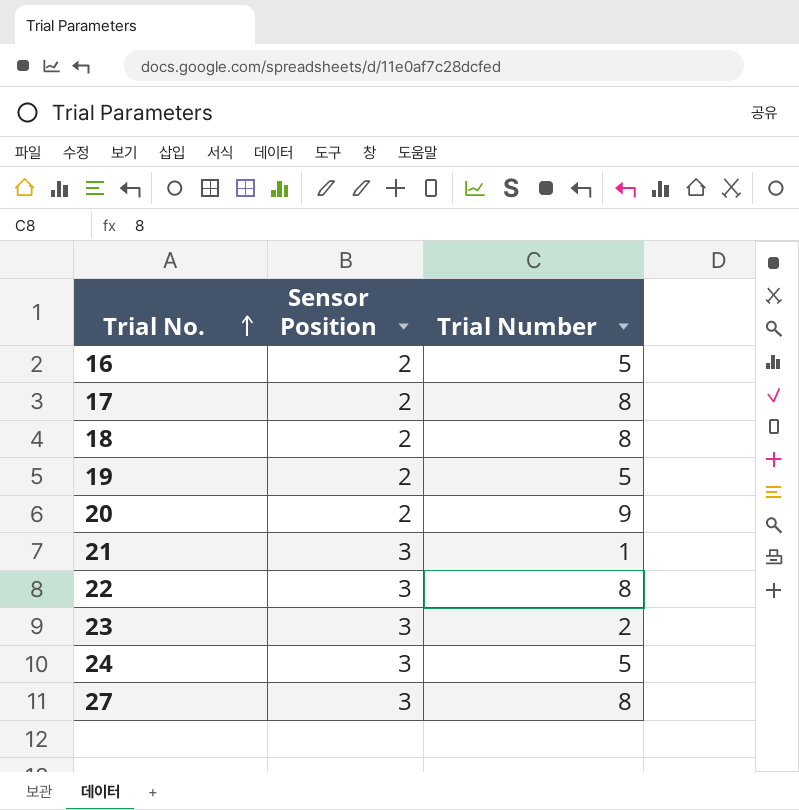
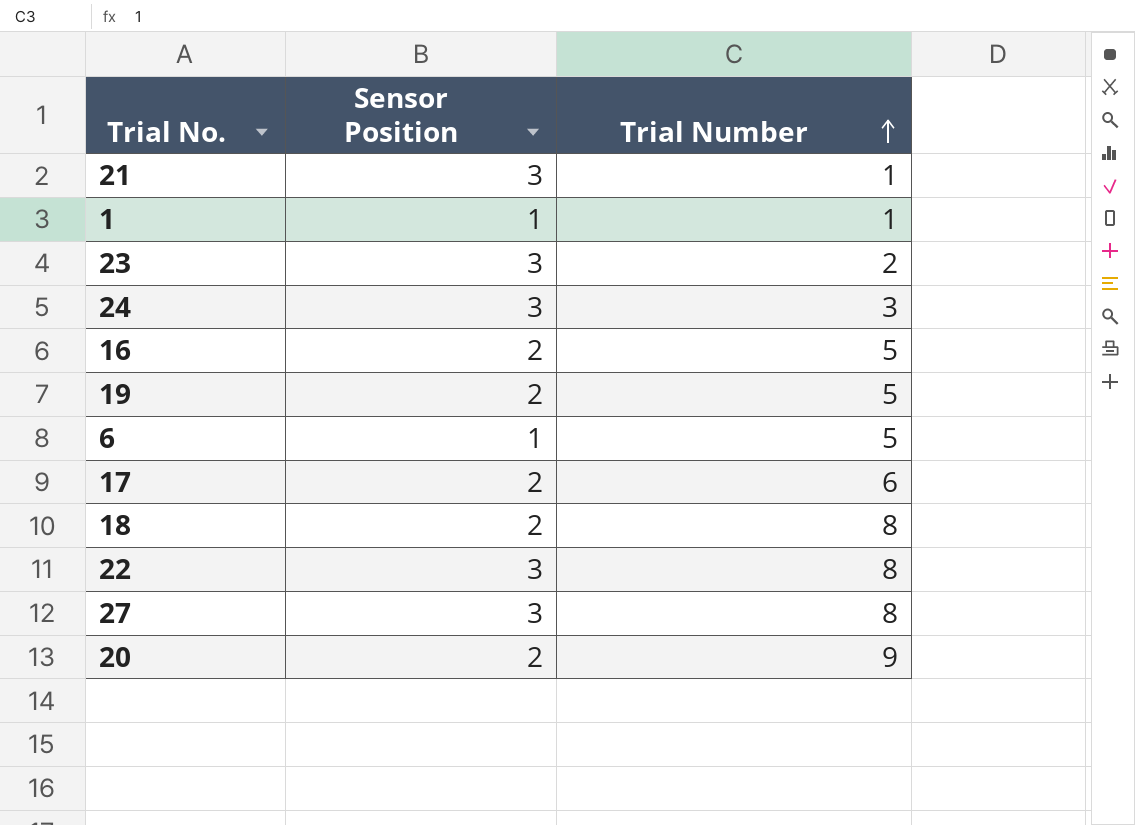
row order: Trial No. ascending -> Trial Number ascending
row 1: none -> 1 | 1
24 | Trial Number: 5 -> 3
row 6: none -> 1 | 5
17 | Trial Number: 8 -> 6

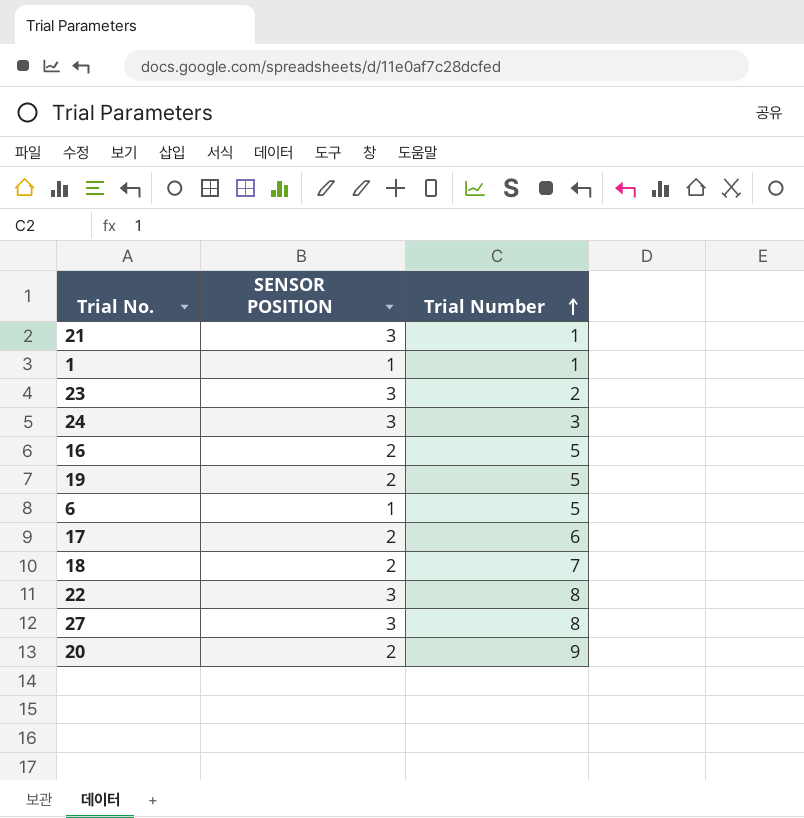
column name: Sensor Position -> SENSOR POSITION
18 | Trial Number: 8 -> 7

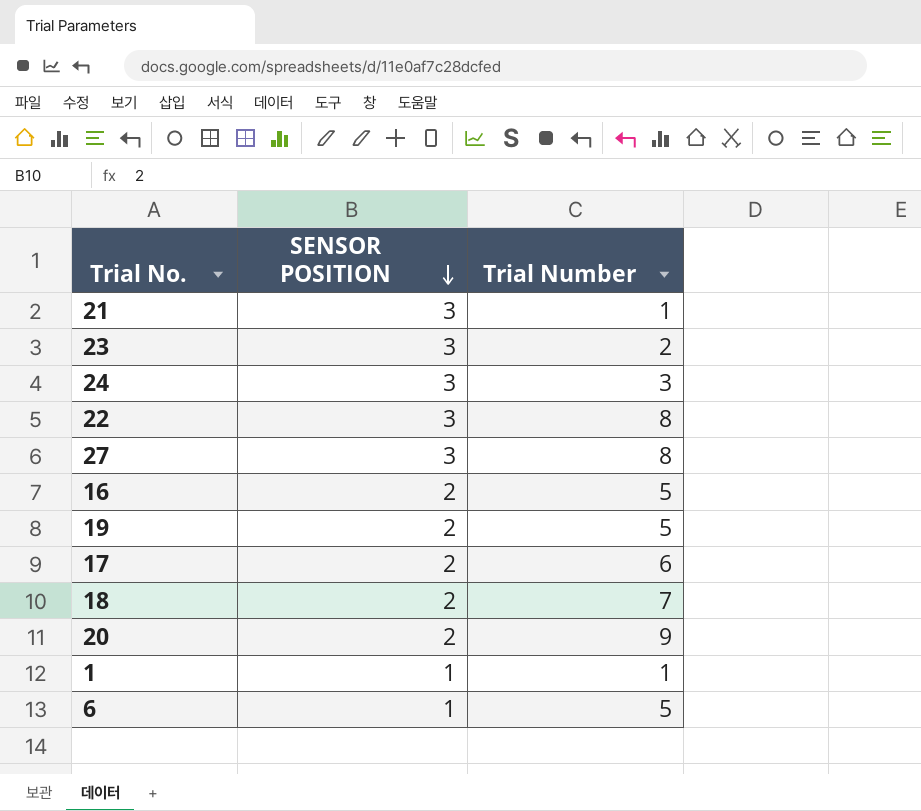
row order: Trial Number ascending -> SENSOR POSITION descending

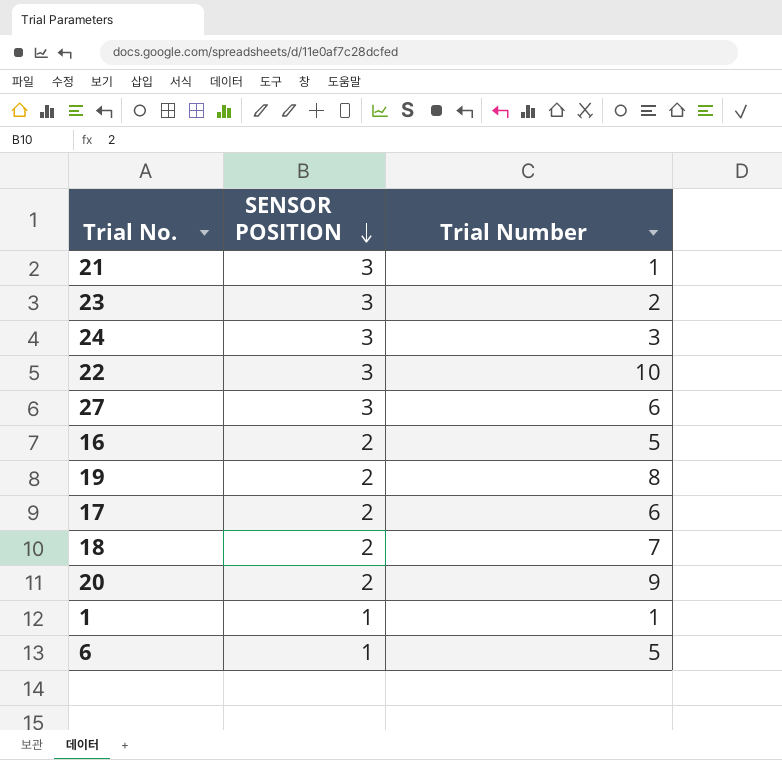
22 | Trial Number: 8 -> 10
27 | Trial Number: 8 -> 6
19 | Trial Number: 5 -> 8

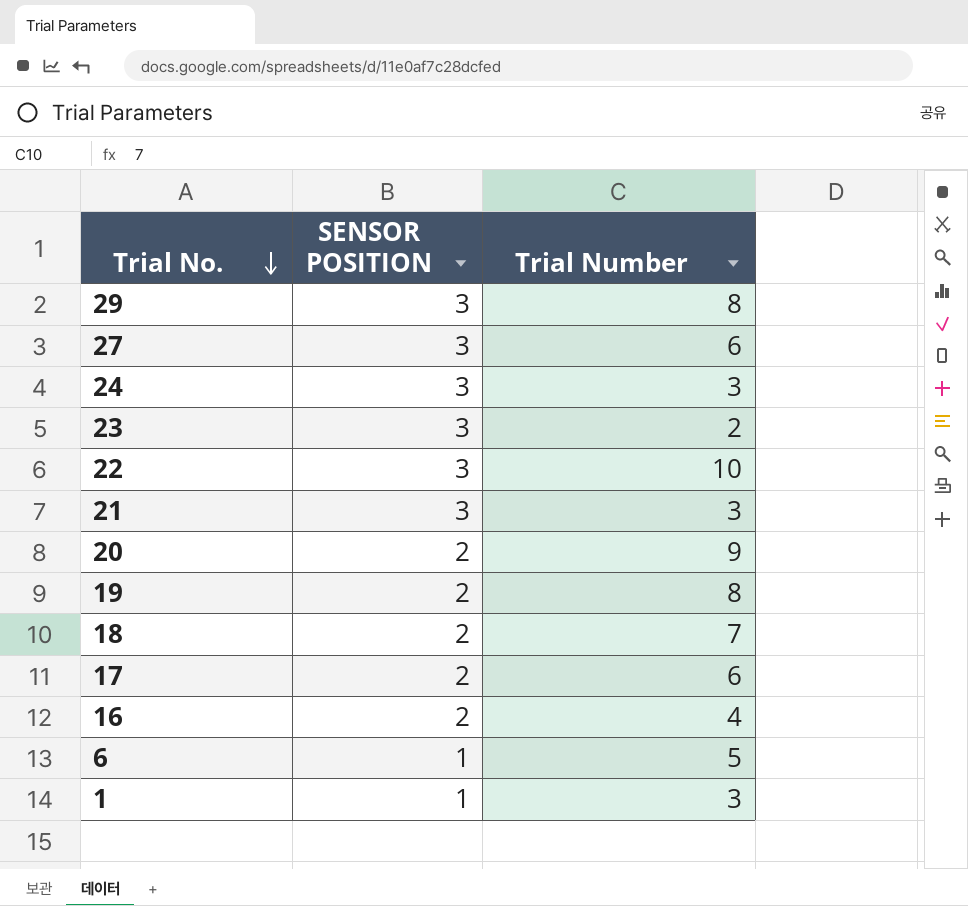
row order: SENSOR POSITION descending -> Trial No. descending
row 29: none -> 3 | 8
21 | Trial Number: 1 -> 3
16 | Trial Number: 5 -> 4
1 | Trial Number: 1 -> 3

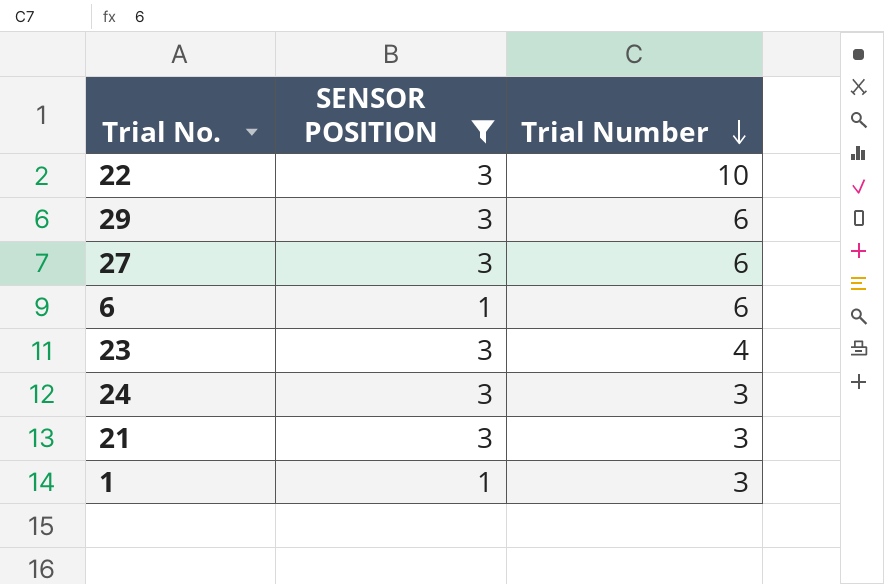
filter: none -> SENSOR POSITION != 2
row order: Trial No. descending -> Trial Number descending
29 | Trial Number: 8 -> 6
6 | Trial Number: 5 -> 6
23 | Trial Number: 2 -> 4

